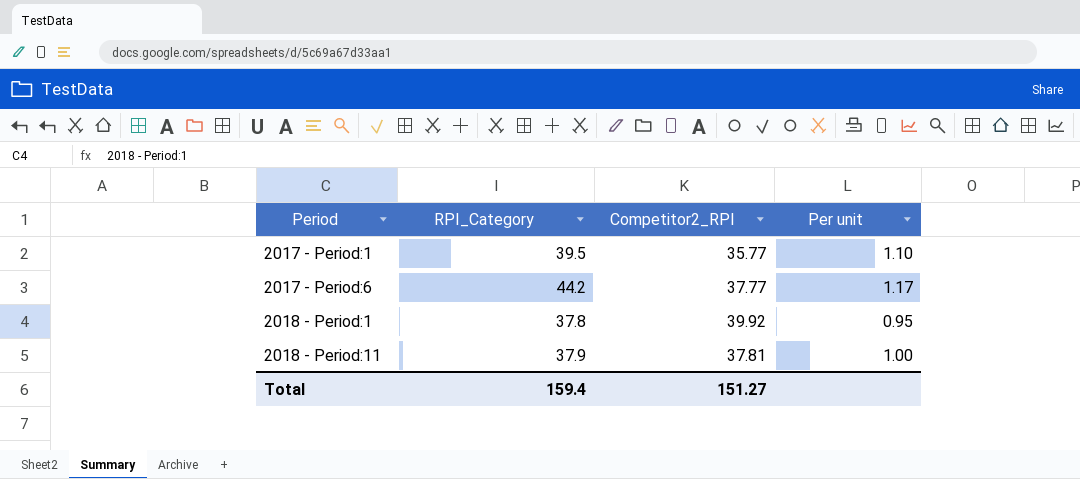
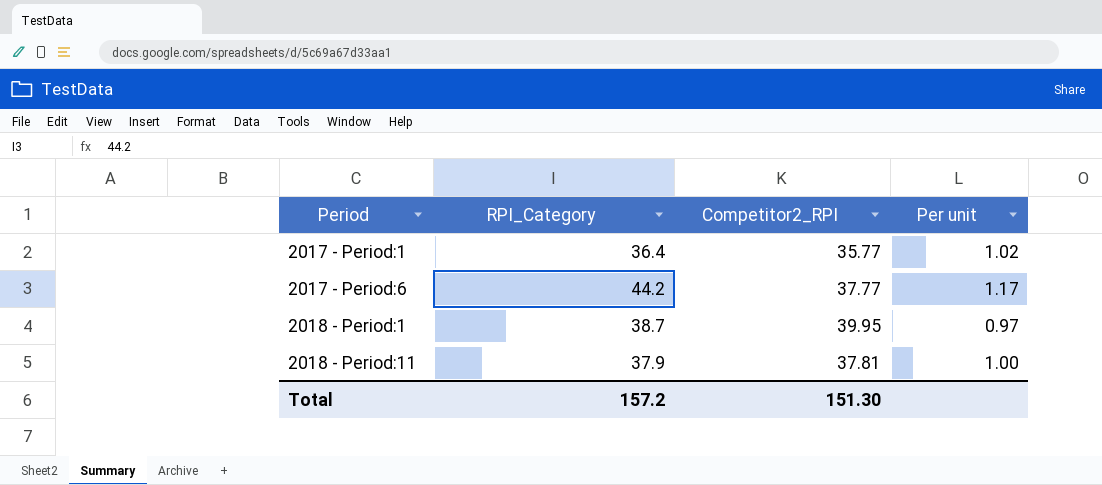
2017 - Period:1 | RPI_Category: 39.5 -> 36.4
2017 - Period:1 | Per unit: 1.10 -> 1.02
2018 - Period:1 | RPI_Category: 37.8 -> 38.7
2018 - Period:1 | Competitor2_RPI: 39.92 -> 39.95
2018 - Period:1 | Per unit: 0.95 -> 0.97
Total | RPI_Category: 159.4 -> 157.2
Total | Competitor2_RPI: 151.27 -> 151.30

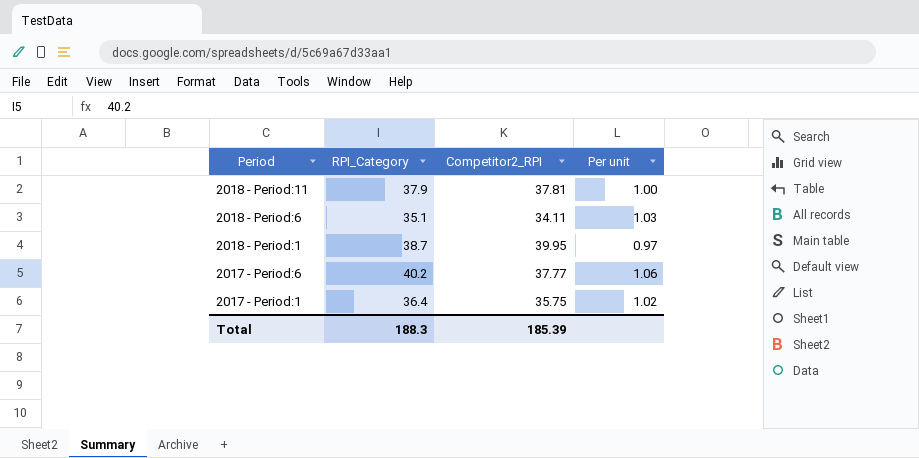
row order: Period ascending -> Period descending
row 2018 - Period:6: none -> 35.1 | 34.11 | 1.03
2017 - Period:6 | RPI_Category: 44.2 -> 40.2
2017 - Period:6 | Per unit: 1.17 -> 1.06
2017 - Period:1 | Competitor2_RPI: 35.77 -> 35.75
Total | RPI_Category: 157.2 -> 188.3
Total | Competitor2_RPI: 151.30 -> 185.39

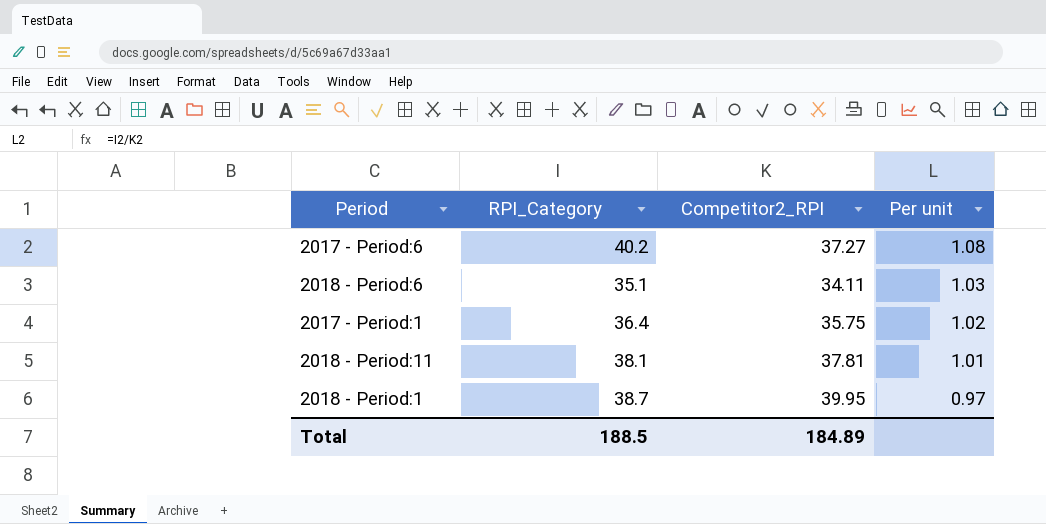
row order: Period descending -> Per unit descending
2017 - Period:6 | Competitor2_RPI: 37.77 -> 37.27
2017 - Period:6 | Per unit: 1.06 -> 1.08
2018 - Period:11 | RPI_Category: 37.9 -> 38.1
2018 - Period:11 | Per unit: 1.00 -> 1.01
Total | RPI_Category: 188.3 -> 188.5
Total | Competitor2_RPI: 185.39 -> 184.89

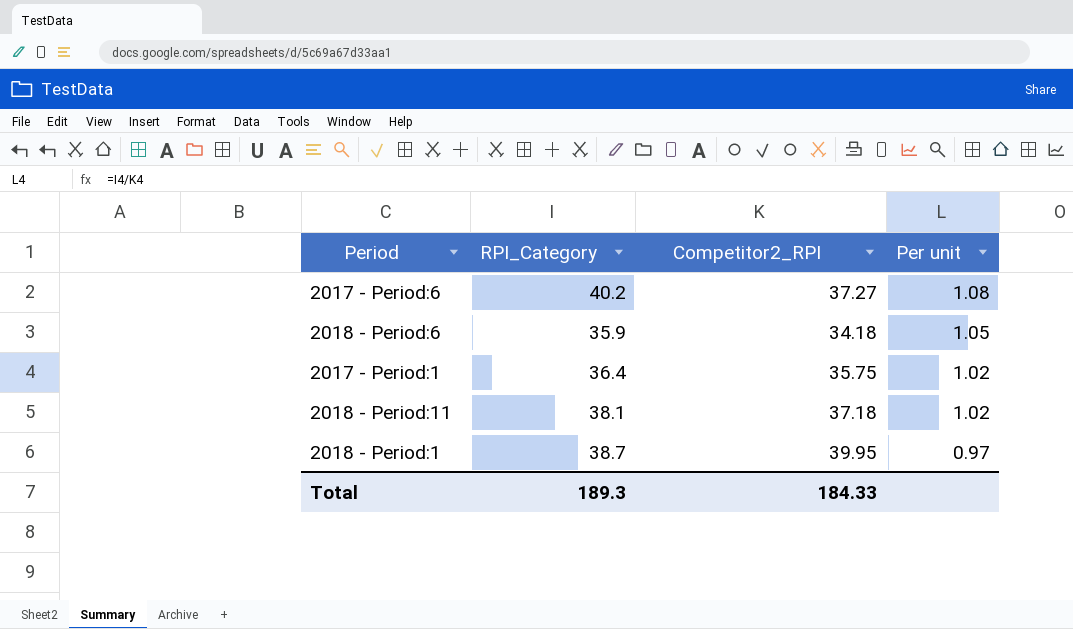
2018 - Period:6 | RPI_Category: 35.1 -> 35.9
2018 - Period:6 | Competitor2_RPI: 34.11 -> 34.18
2018 - Period:6 | Per unit: 1.03 -> 1.05
2018 - Period:11 | Competitor2_RPI: 37.81 -> 37.18
2018 - Period:11 | Per unit: 1.01 -> 1.02
Total | RPI_Category: 188.5 -> 189.3
Total | Competitor2_RPI: 184.89 -> 184.33

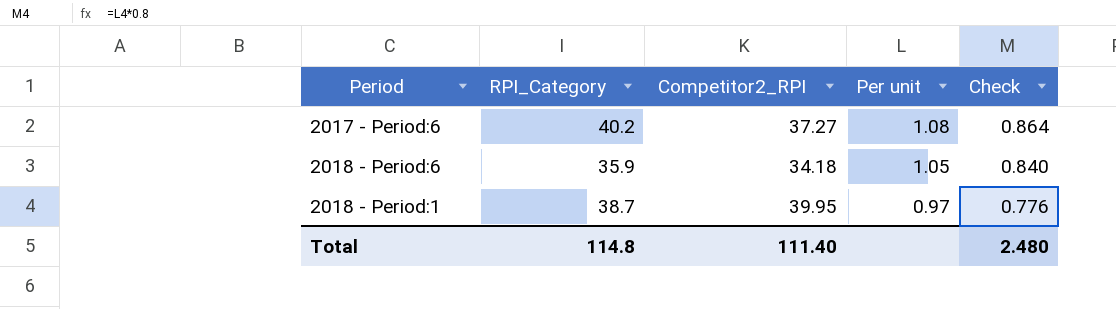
column Check | formula: none -> [Per unit] * 0.8
row 2017 - Period:1: 36.4 | 35.75 | 1.02 -> none
row 2018 - Period:11: 38.1 | 37.18 | 1.02 -> none
Total | RPI_Category: 189.3 -> 114.8
Total | Competitor2_RPI: 184.33 -> 111.40

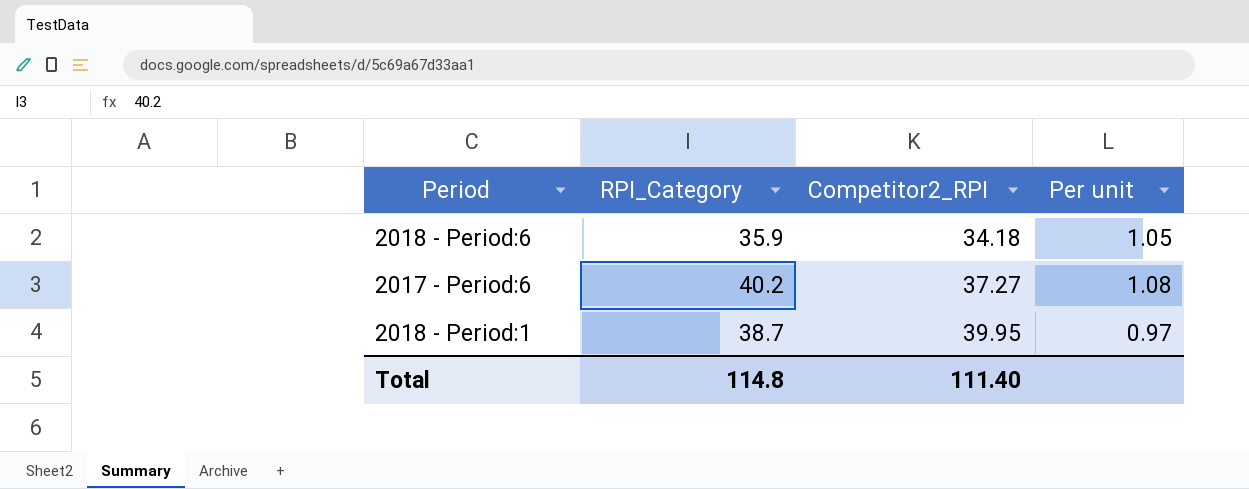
row order: Per unit descending -> Competitor2_RPI ascending
column Check | formula: [Per unit] * 0.8 -> none

